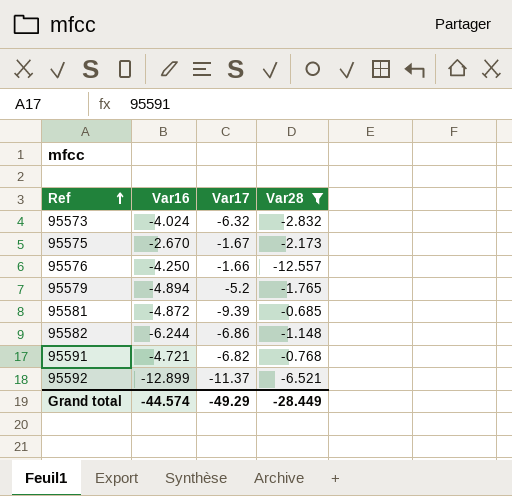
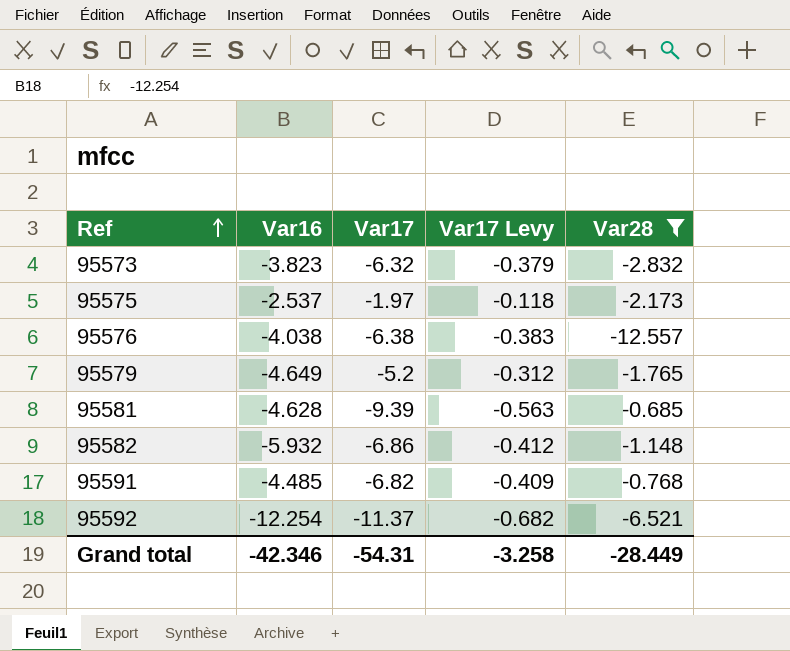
column Var17 Levy | formula: none -> [Var17] * 0.06
95573 | Var16: -4.024 -> -3.823
95575 | Var16: -2.670 -> -2.537
95575 | Var17: -1.67 -> -1.97
95576 | Var16: -4.250 -> -4.038
95576 | Var17: -1.66 -> -6.38
95579 | Var16: -4.894 -> -4.649
95581 | Var16: -4.872 -> -4.628
95582 | Var16: -6.244 -> -5.932
95591 | Var16: -4.721 -> -4.485
95592 | Var16: -12.899 -> -12.254
Grand total | Var16: -44.574 -> -42.346
Grand total | Var17: -49.29 -> -54.31

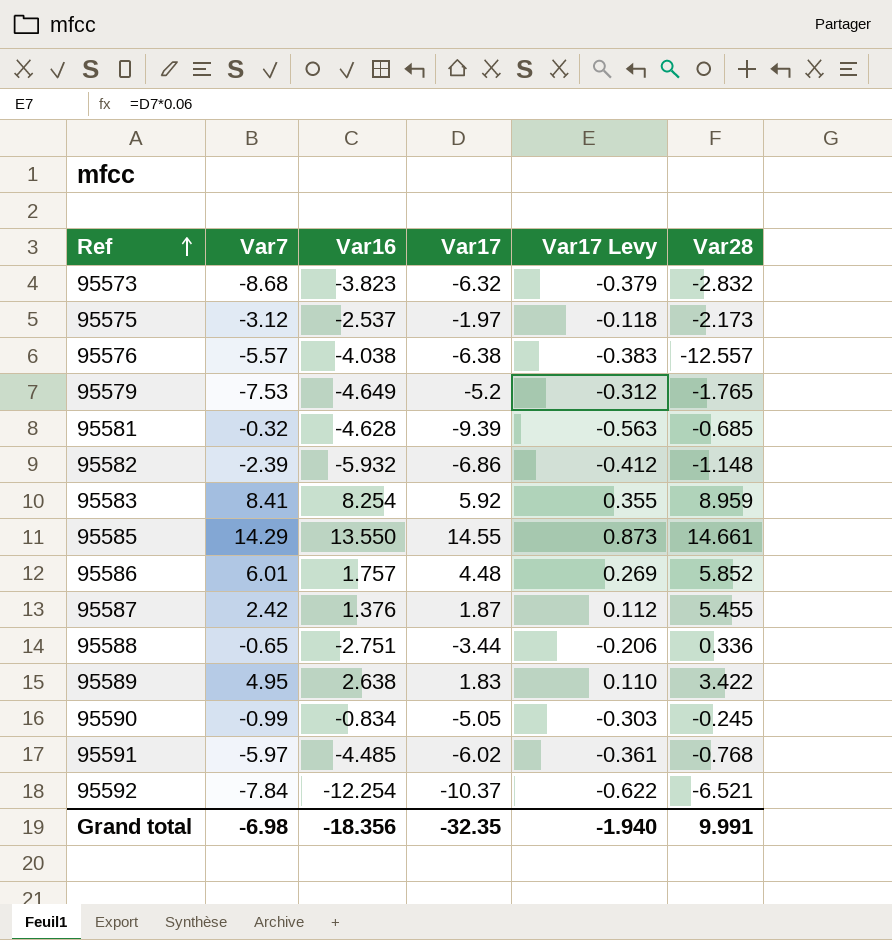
filter: Var28 <= -0.685 -> none
column Var7 | position: none -> 2
95591 | Var17: -6.82 -> -6.02
95591 | Var17 Levy: -0.409 -> -0.361
95592 | Var17: -11.37 -> -10.37
95592 | Var17 Levy: -0.682 -> -0.622
Grand total | Var16: -42.346 -> -18.356
Grand total | Var17: -54.31 -> -32.35
Grand total | Var17 Levy: -3.258 -> -1.940
Grand total | Var28: -28.449 -> 9.991

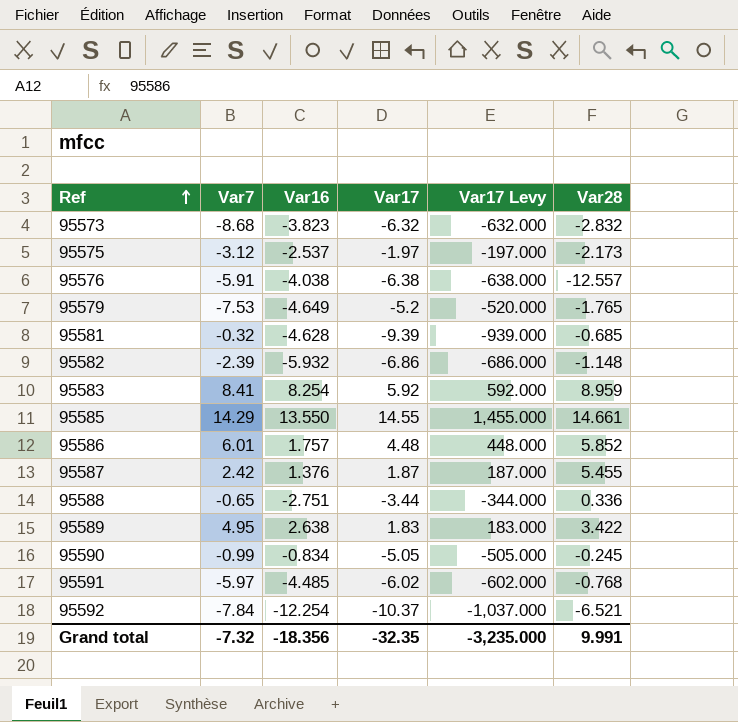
column Var17 Levy | formula: [Var17] * 0.06 -> [Var17] * 100
95576 | Var7: -5.57 -> -5.91
Grand total | Var7: -6.98 -> -7.32
Grand total | Var17 Levy: -1.940 -> -3,235.000

